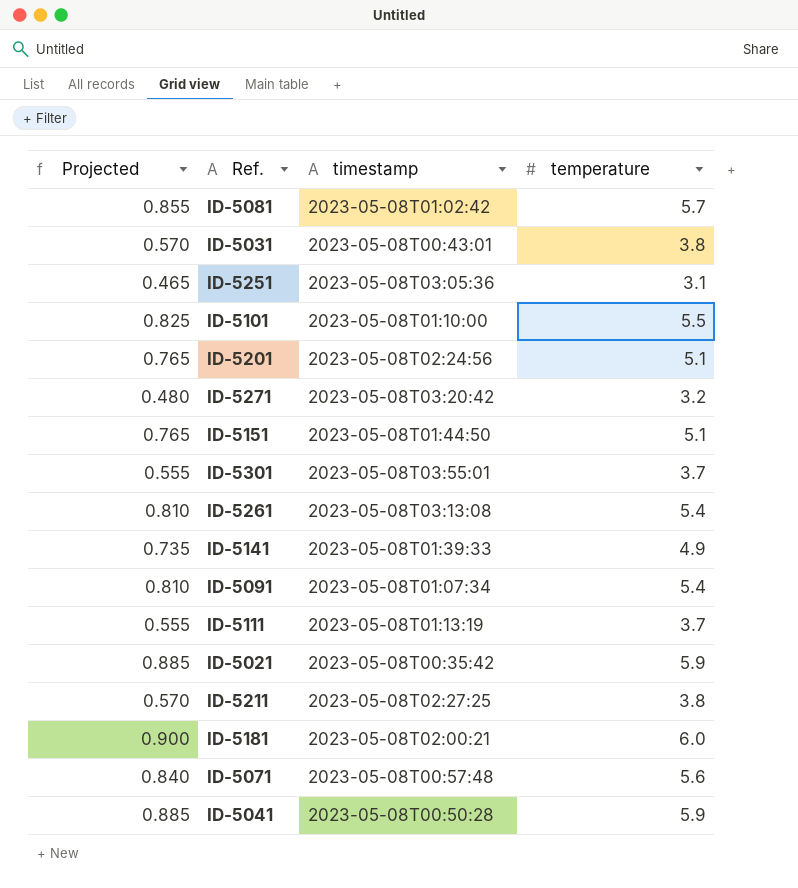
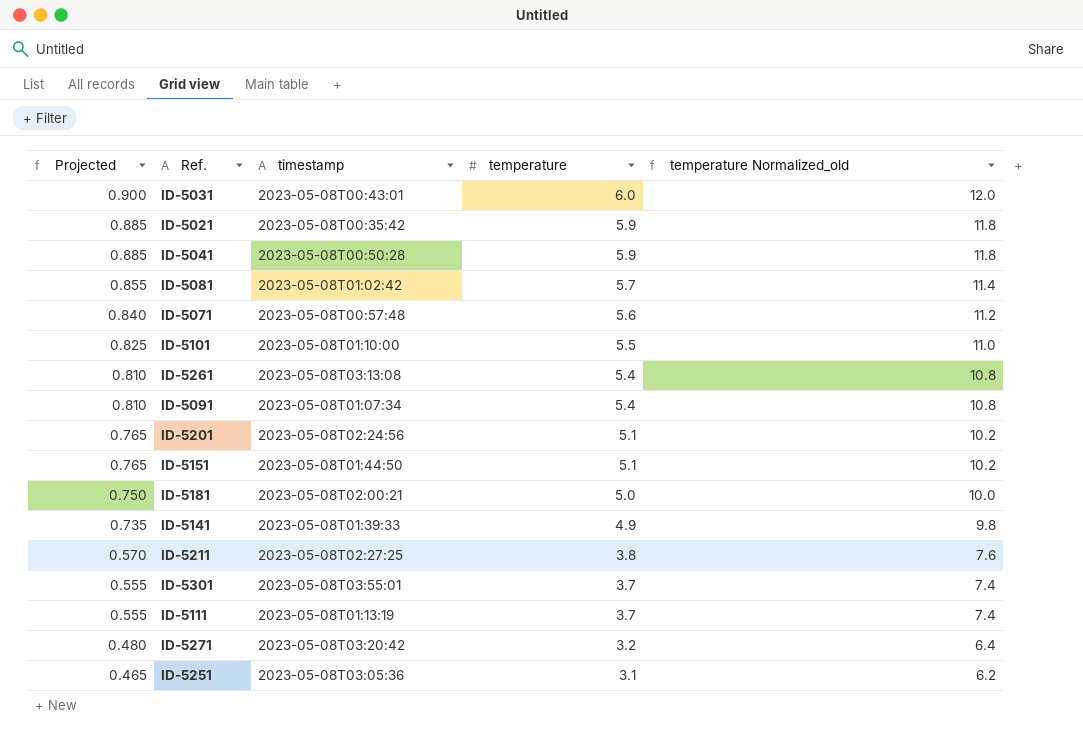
row order: none -> Projected descending
column temperature Normalized_old | formula: none -> [temperature] * 2
ID-5031 | Projected: 0.570 -> 0.900
ID-5031 | temperature: 3.8 -> 6.0
ID-5181 | Projected: 0.900 -> 0.750
ID-5181 | temperature: 6.0 -> 5.0

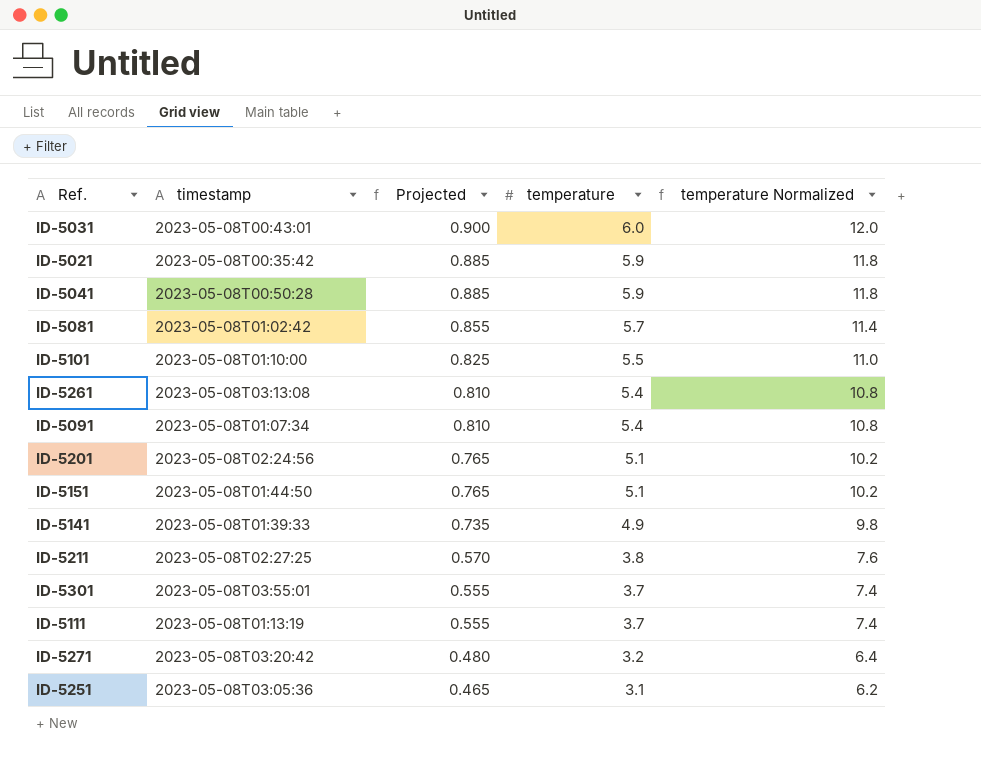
column Projected | position: 1 -> 3
column name: temperature Normalized_old -> temperature Normalized
row ID-5071: 0.840 | 2023-05-08T00:57:48 | 5.6 | 11.2 -> none
row ID-5181: 0.750 | 2023-05-08T02:00:21 | 5.0 | 10.0 -> none

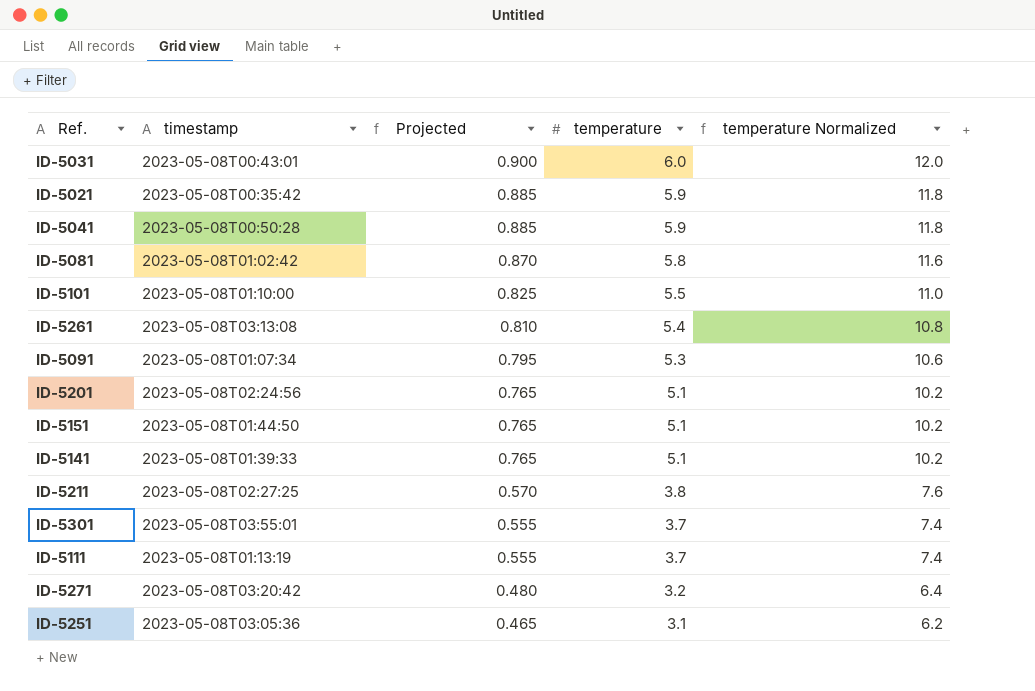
ID-5081 | Projected: 0.855 -> 0.870
ID-5081 | temperature: 5.7 -> 5.8
ID-5081 | temperature Normalized: 11.4 -> 11.6
ID-5091 | Projected: 0.810 -> 0.795
ID-5091 | temperature: 5.4 -> 5.3
ID-5091 | temperature Normalized: 10.8 -> 10.6
ID-5141 | Projected: 0.735 -> 0.765
ID-5141 | temperature: 4.9 -> 5.1
ID-5141 | temperature Normalized: 9.8 -> 10.2

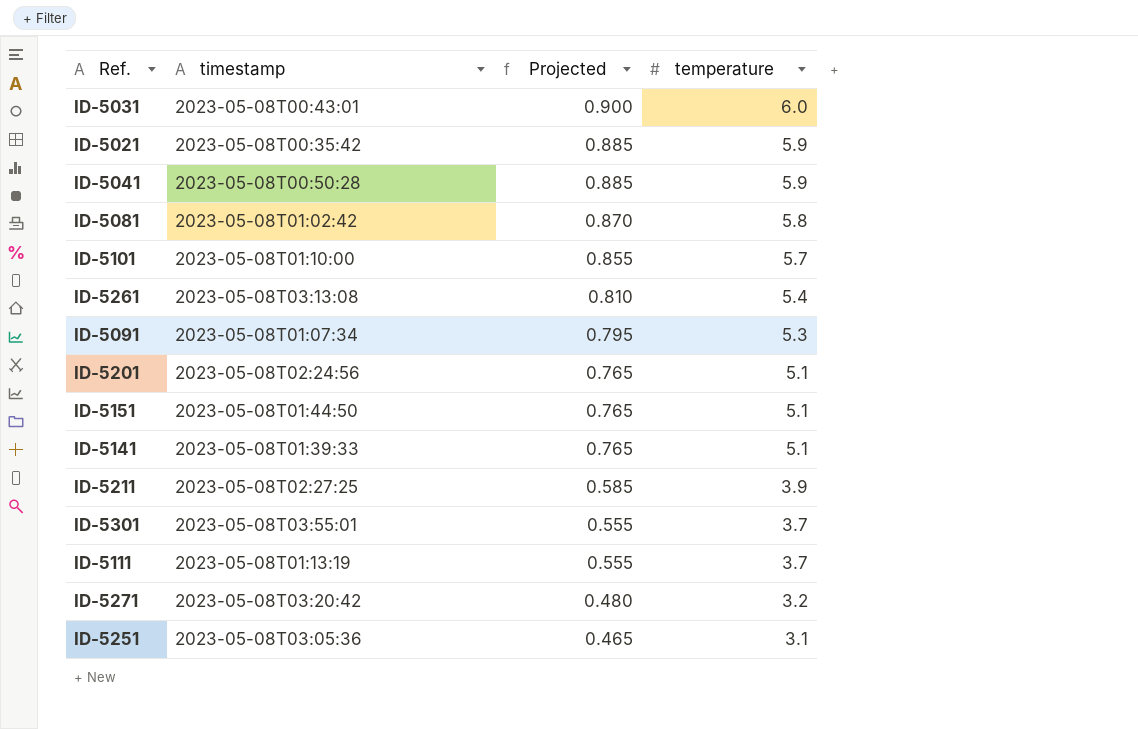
column temperature Normalized | formula: [temperature] * 2 -> none
ID-5101 | Projected: 0.825 -> 0.855
ID-5101 | temperature: 5.5 -> 5.7
ID-5211 | Projected: 0.570 -> 0.585
ID-5211 | temperature: 3.8 -> 3.9

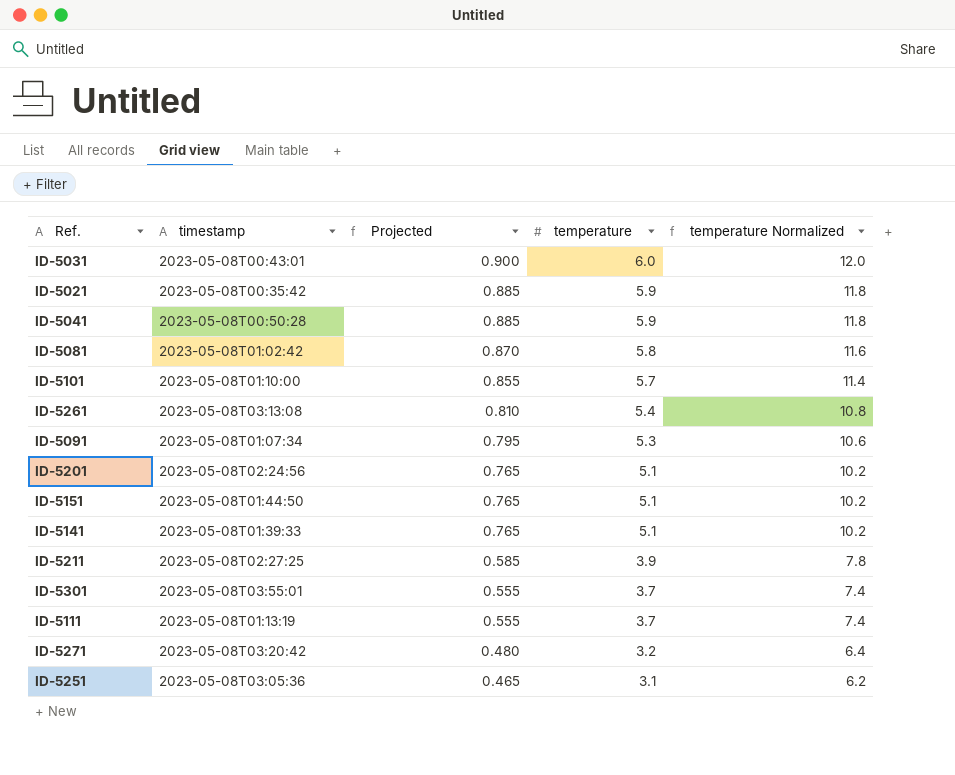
column temperature Normalized | formula: none -> [temperature] * 2

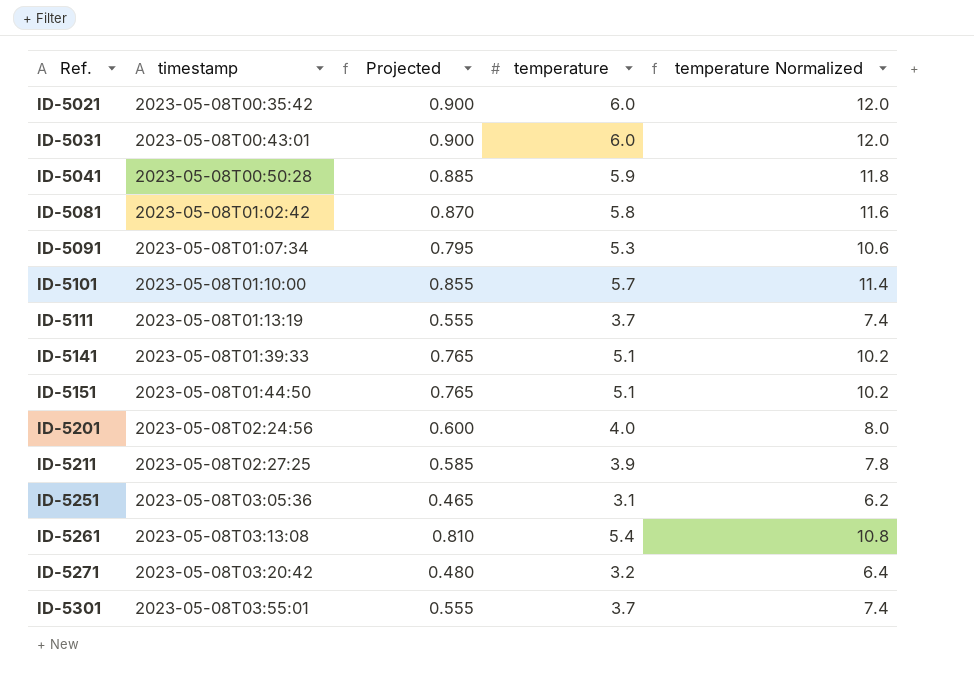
row order: Projected descending -> Ref. ascending
ID-5021 | Projected: 0.885 -> 0.900
ID-5021 | temperature: 5.9 -> 6.0
ID-5021 | temperature Normalized: 11.8 -> 12.0
ID-5201 | Projected: 0.765 -> 0.600
ID-5201 | temperature: 5.1 -> 4.0
ID-5201 | temperature Normalized: 10.2 -> 8.0

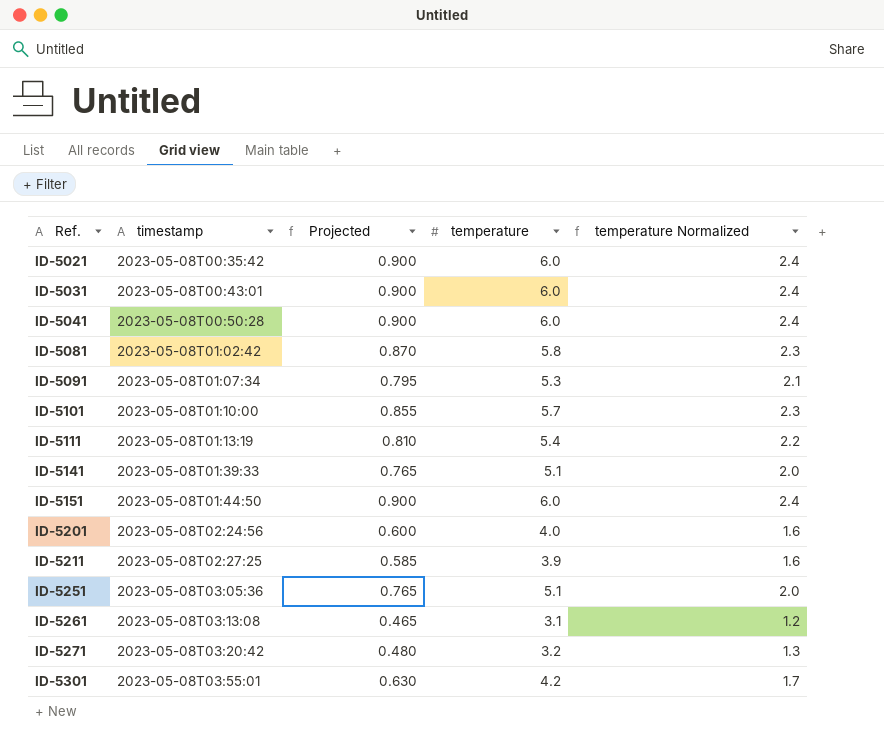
column temperature Normalized | formula: [temperature] * 2 -> [temperature] * 0.4
ID-5041 | Projected: 0.885 -> 0.900
ID-5041 | temperature: 5.9 -> 6.0
ID-5111 | Projected: 0.555 -> 0.810
ID-5111 | temperature: 3.7 -> 5.4
ID-5151 | Projected: 0.765 -> 0.900
ID-5151 | temperature: 5.1 -> 6.0
ID-5251 | Projected: 0.465 -> 0.765
ID-5251 | temperature: 3.1 -> 5.1
ID-5261 | Projected: 0.810 -> 0.465
ID-5261 | temperature: 5.4 -> 3.1
ID-5301 | Projected: 0.555 -> 0.630
ID-5301 | temperature: 3.7 -> 4.2

